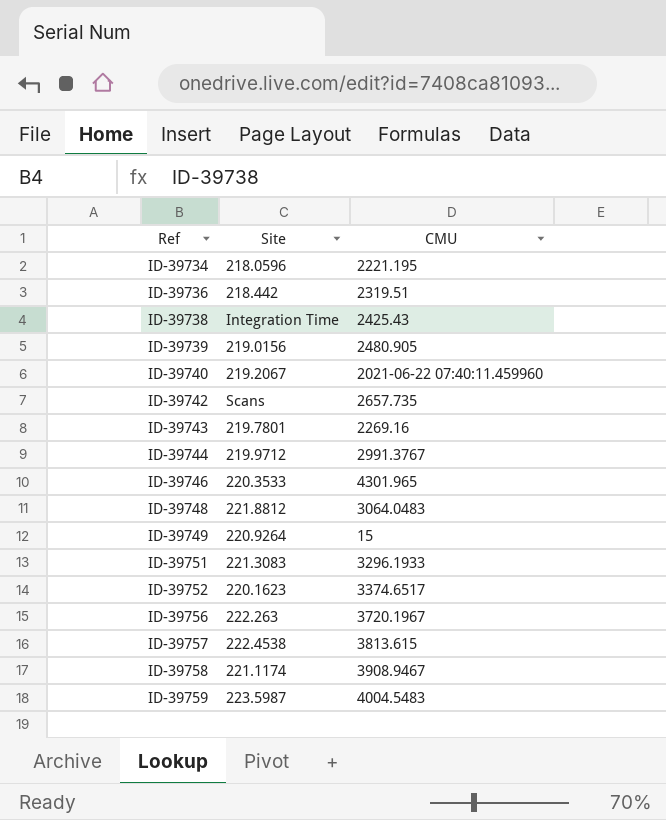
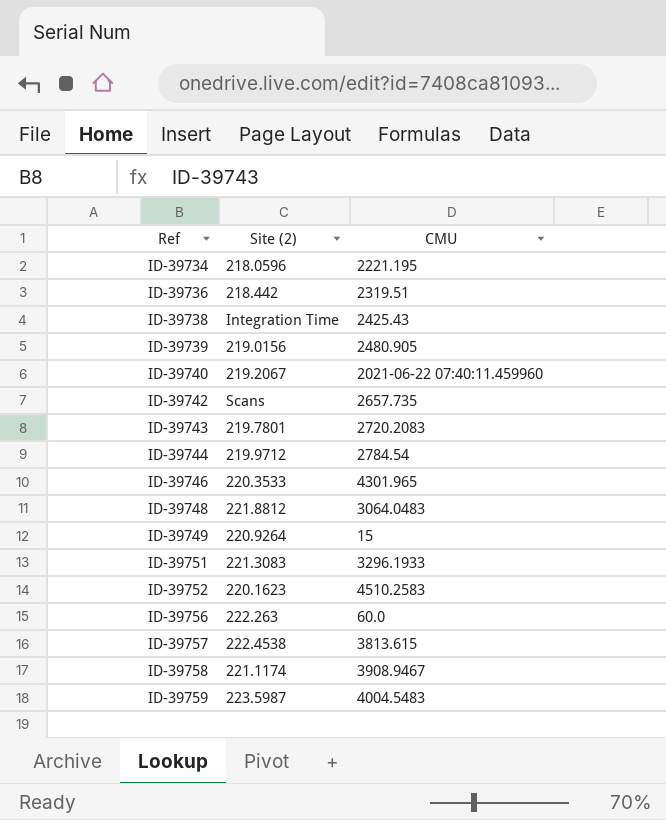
column name: Site -> Site (2)
ID-39743 | CMU: 2269.16 -> 2720.2083
ID-39744 | CMU: 2991.3767 -> 2784.54
ID-39752 | CMU: 3374.6517 -> 4510.2583
ID-39756 | CMU: 3720.1967 -> 60.0

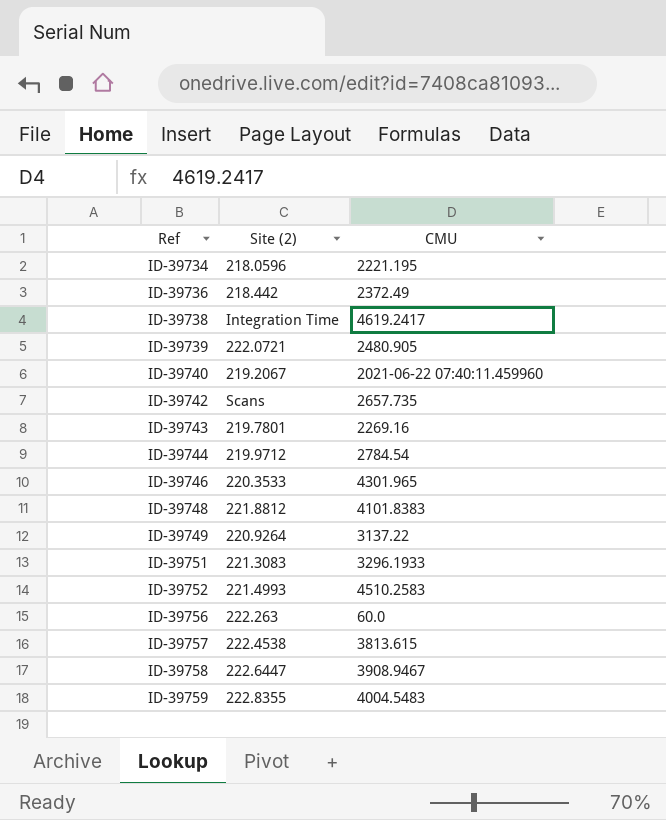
ID-39736 | CMU: 2319.51 -> 2372.49
ID-39738 | CMU: 2425.43 -> 4619.2417
ID-39739 | Site (2): 219.0156 -> 222.0721
ID-39743 | CMU: 2720.2083 -> 2269.16
ID-39748 | CMU: 3064.0483 -> 4101.8383
ID-39749 | CMU: 15 -> 3137.22
ID-39752 | Site (2): 220.1623 -> 221.4993
ID-39758 | Site (2): 221.1174 -> 222.6447
ID-39759 | Site (2): 223.5987 -> 222.8355

